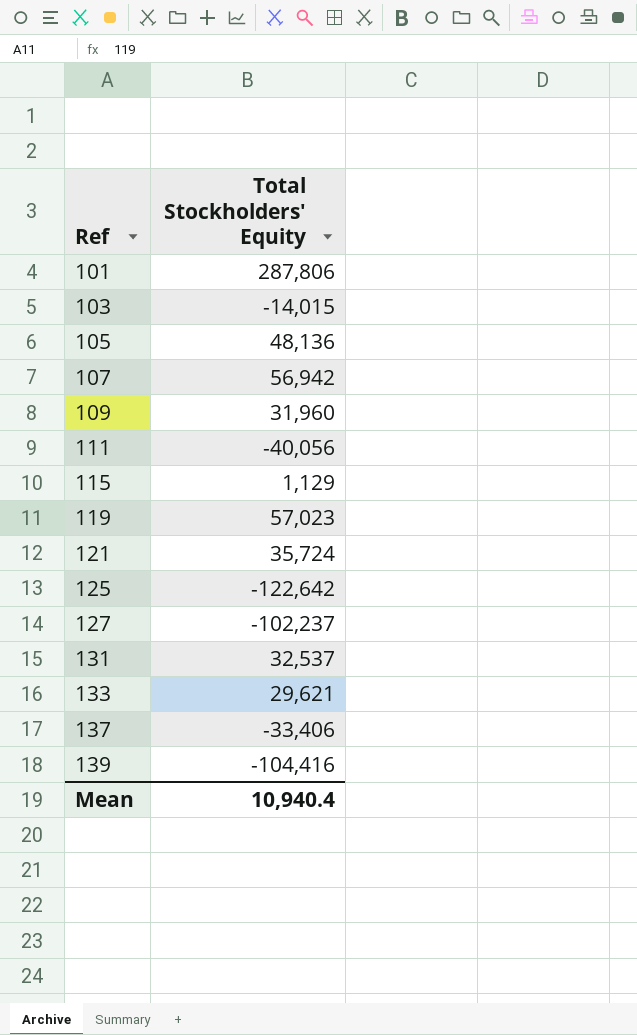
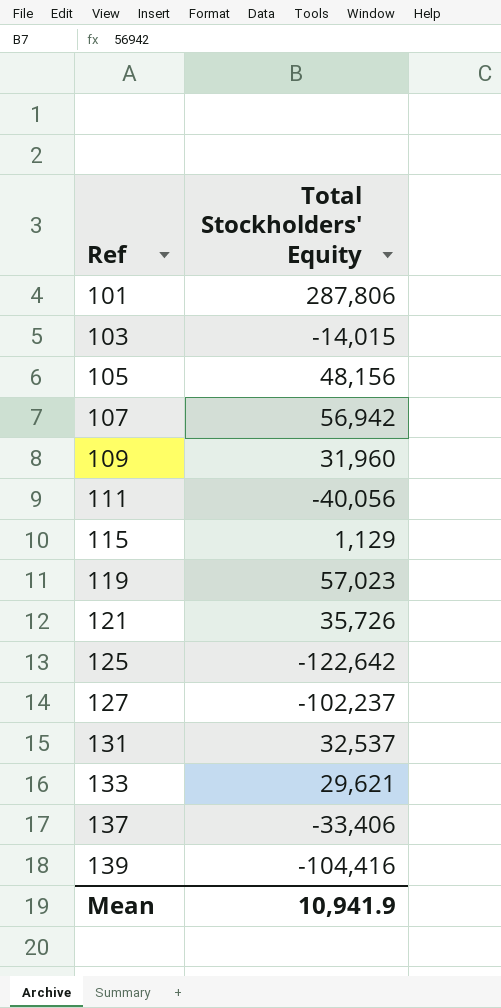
105 | Total Stockholders' Equity: 48,136 -> 48,156
121 | Total Stockholders' Equity: 35,724 -> 35,726
Mean | Total Stockholders' Equity: 10,940.4 -> 10,941.9

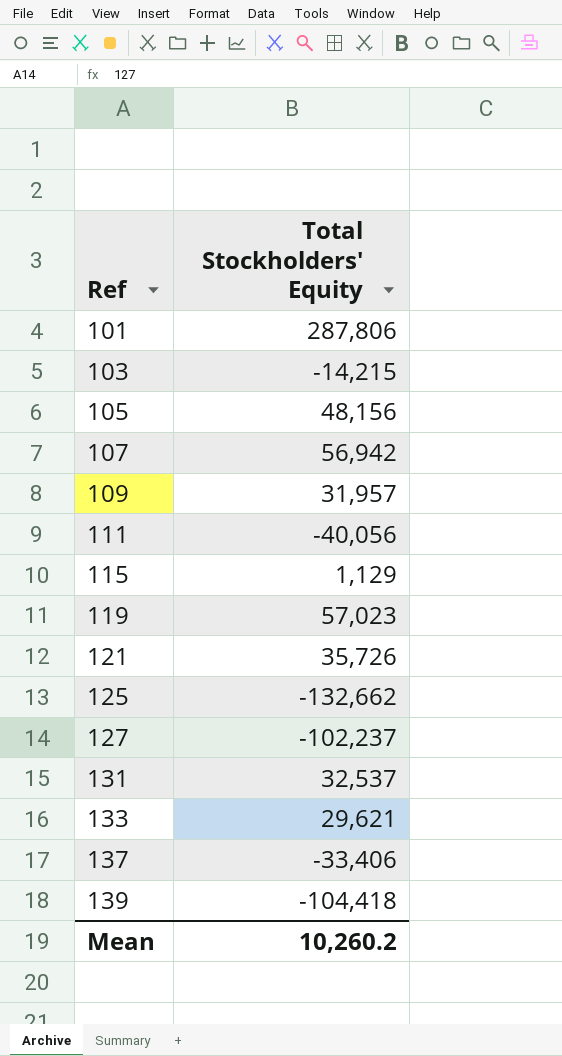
103 | Total Stockholders' Equity: -14,015 -> -14,215
109 | Total Stockholders' Equity: 31,960 -> 31,957
125 | Total Stockholders' Equity: -122,642 -> -132,662
139 | Total Stockholders' Equity: -104,416 -> -104,418
Mean | Total Stockholders' Equity: 10,941.9 -> 10,260.2

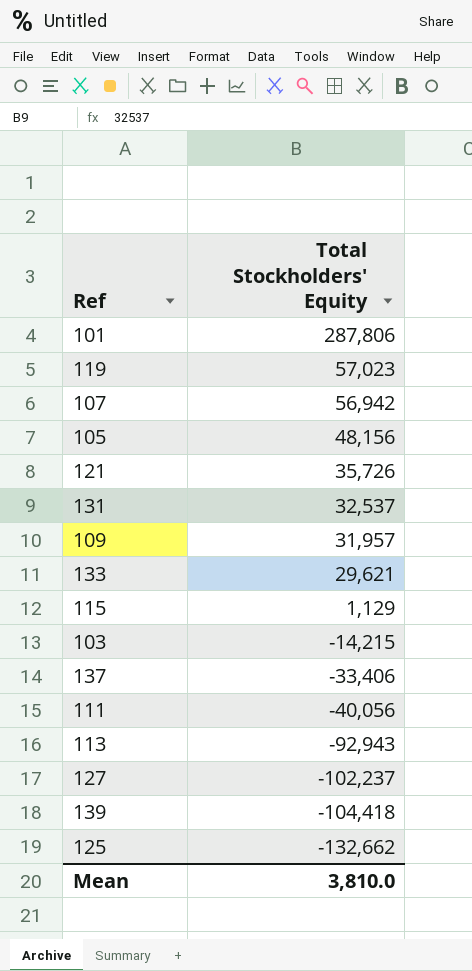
row order: Ref ascending -> Total Stockholders' Equity descending
row 113: none -> -92,943
Mean | Total Stockholders' Equity: 10,260.2 -> 3,810.0

